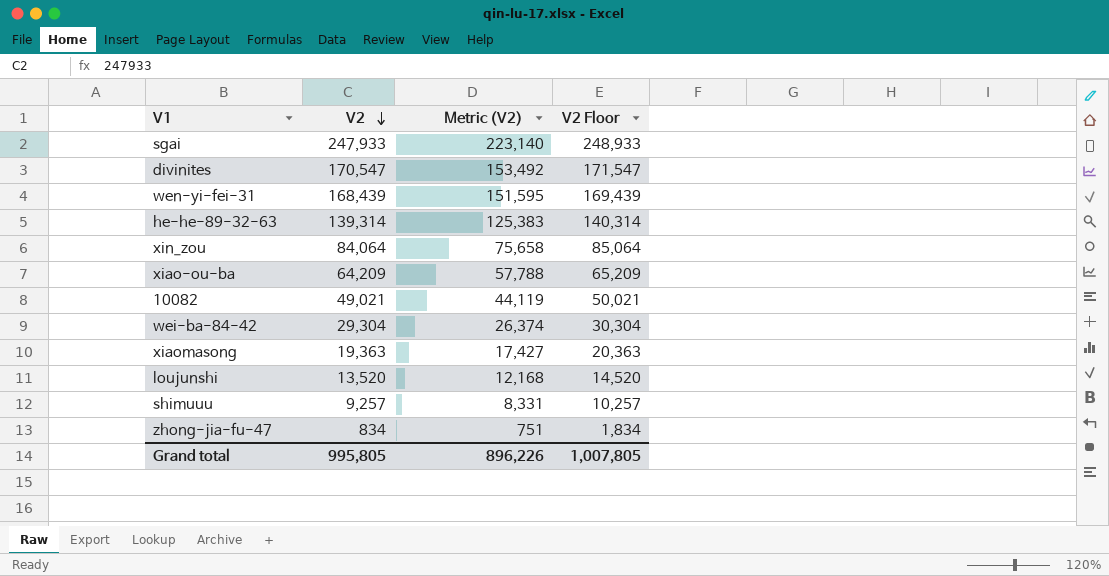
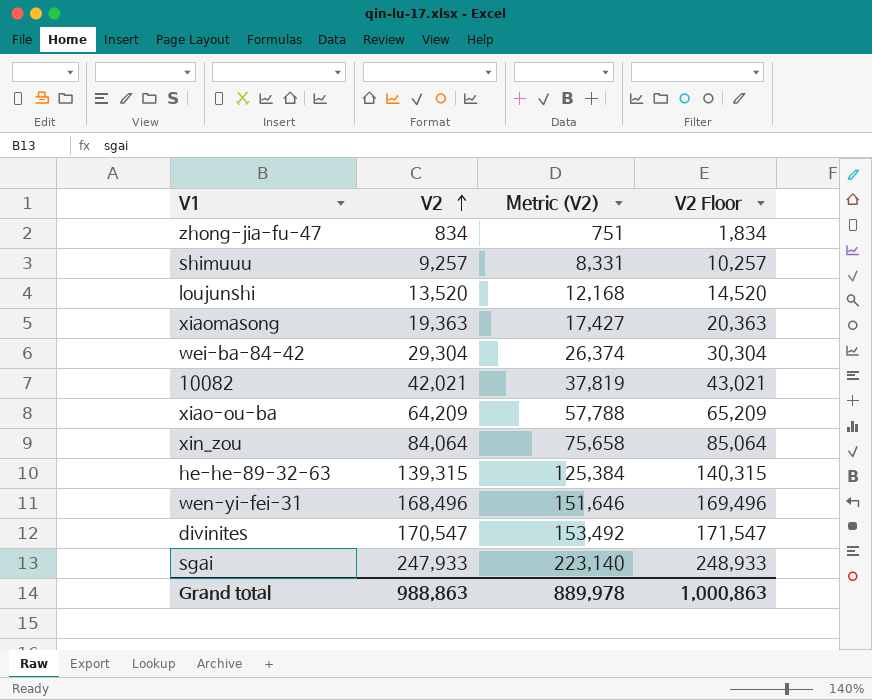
row order: V2 descending -> V2 ascending
10082 | V2: 49,021 -> 42,021
10082 | Metric (V2): 44,119 -> 37,819
10082 | V2 Floor: 50,021 -> 43,021
he-he-89-32-63 | V2: 139,314 -> 139,315
he-he-89-32-63 | Metric (V2): 125,383 -> 125,384
he-he-89-32-63 | V2 Floor: 140,314 -> 140,315
wen-yi-fei-31 | V2: 168,439 -> 168,496
wen-yi-fei-31 | Metric (V2): 151,595 -> 151,646
wen-yi-fei-31 | V2 Floor: 169,439 -> 169,496
Grand total | V2: 995,805 -> 988,863
Grand total | Metric (V2): 896,226 -> 889,978
Grand total | V2 Floor: 1,007,805 -> 1,000,863

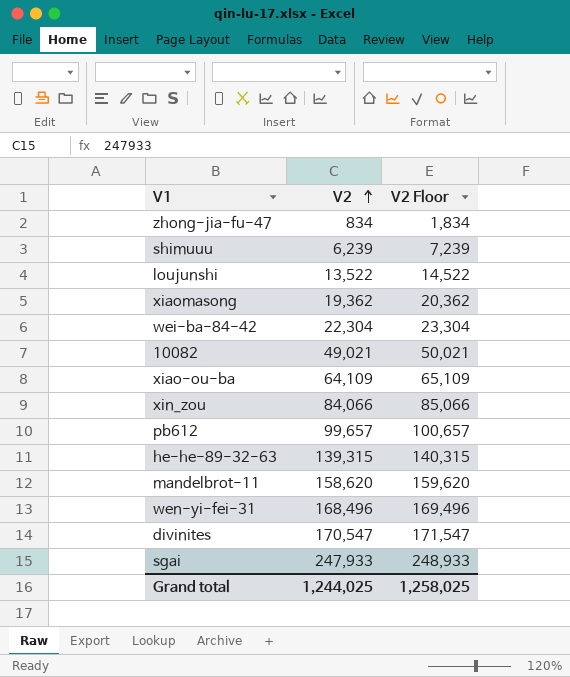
column Metric (V2) | formula: [V2] * 0.9 -> none
shimuuu | V2: 9,257 -> 6,239
shimuuu | V2 Floor: 10,257 -> 7,239
loujunshi | V2: 13,520 -> 13,522
loujunshi | V2 Floor: 14,520 -> 14,522
xiaomasong | V2: 19,363 -> 19,362
xiaomasong | V2 Floor: 20,363 -> 20,362
wei-ba-84-42 | V2: 29,304 -> 22,304
wei-ba-84-42 | V2 Floor: 30,304 -> 23,304
10082 | V2: 42,021 -> 49,021
10082 | V2 Floor: 43,021 -> 50,021
xiao-ou-ba | V2: 64,209 -> 64,109
xiao-ou-ba | V2 Floor: 65,209 -> 65,109
xin_zou | V2: 84,064 -> 84,066
xin_zou | V2 Floor: 85,064 -> 85,066
row pb612: none -> 99,657 | 100,657
row mandelbrot-11: none -> 158,620 | 159,620
Grand total | V2: 988,863 -> 1,244,025
Grand total | V2 Floor: 1,000,863 -> 1,258,025

